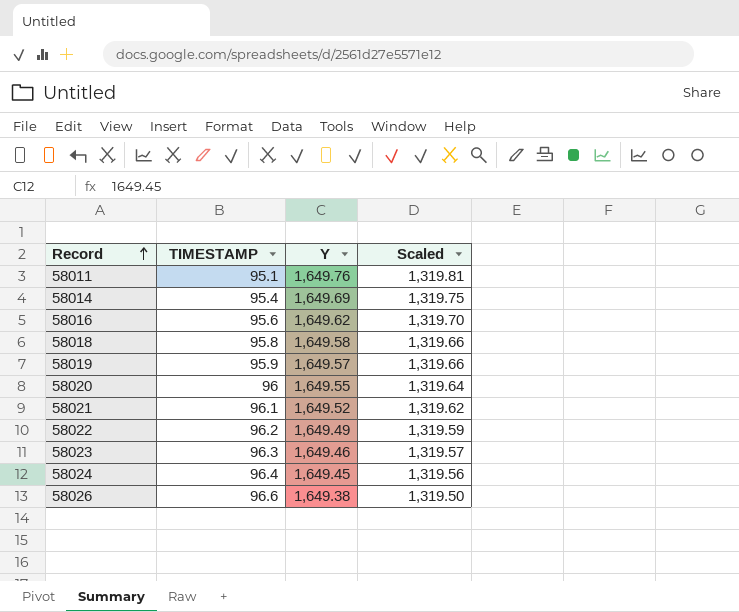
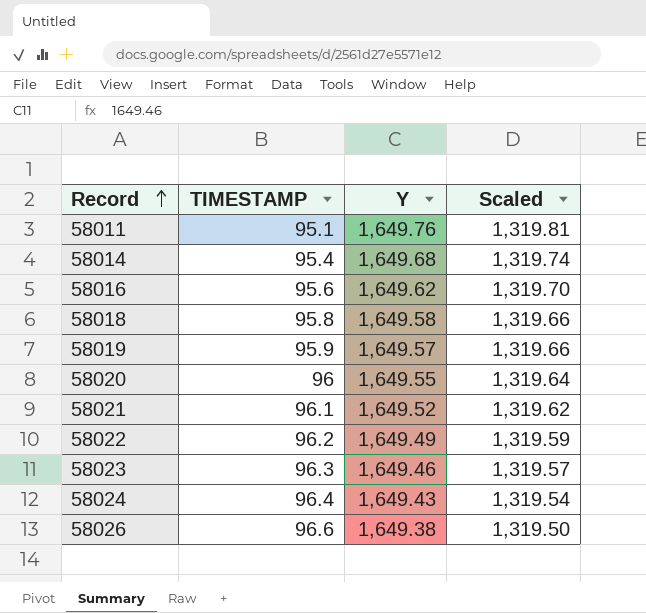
58014 | Y: 1,649.69 -> 1,649.68
58014 | Scaled: 1,319.75 -> 1,319.74
58024 | Y: 1,649.45 -> 1,649.43
58024 | Scaled: 1,319.56 -> 1,319.54

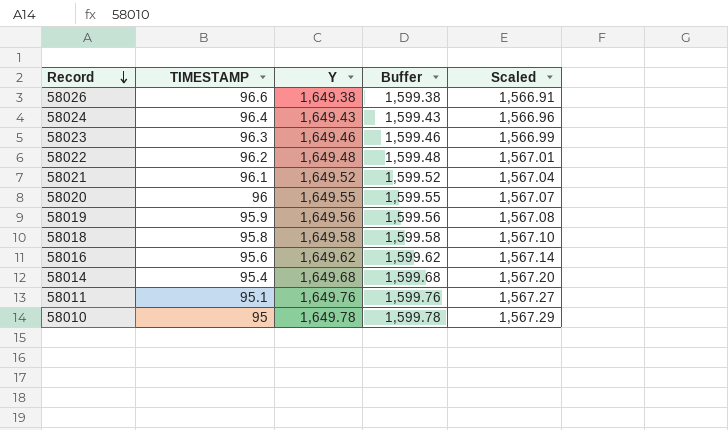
row order: Record ascending -> Record descending
column Buffer | formula: none -> [Y] - 50
column Scaled | formula: [Y] * 0.8 -> [Y] * 0.95
58022 | Y: 1,649.49 -> 1,649.48
58019 | Y: 1,649.57 -> 1,649.56
row 58010: none -> 95 | 1,649.78 | 1,599.78 | 1,567.29

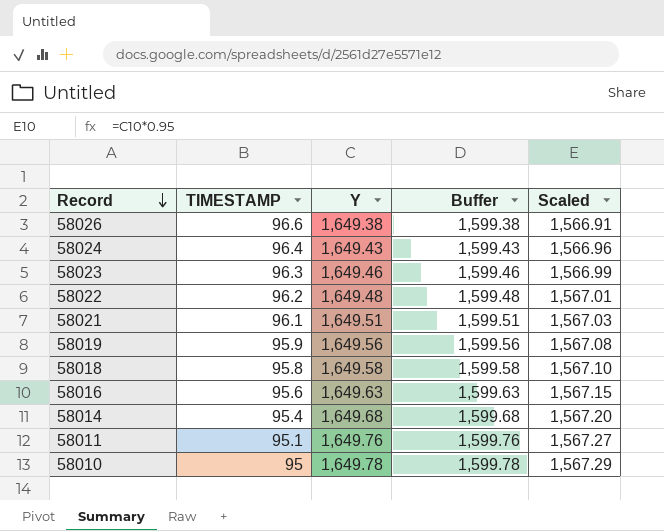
row 58020: 96 | 1,649.55 | 1,599.55 | 1,567.07 -> none
58021 | Y: 1,649.52 -> 1,649.51
58021 | Buffer: 1,599.52 -> 1,599.51
58021 | Scaled: 1,567.04 -> 1,567.03
58016 | Y: 1,649.62 -> 1,649.63
58016 | Buffer: 1,599.62 -> 1,599.63
58016 | Scaled: 1,567.14 -> 1,567.15

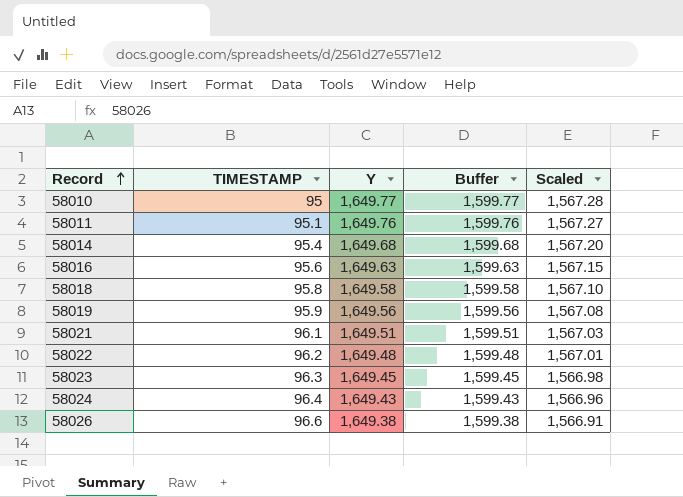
row order: Record descending -> Record ascending
58010 | Y: 1,649.78 -> 1,649.77
58010 | Buffer: 1,599.78 -> 1,599.77
58010 | Scaled: 1,567.29 -> 1,567.28
58023 | Y: 1,649.46 -> 1,649.45
58023 | Buffer: 1,599.46 -> 1,599.45
58023 | Scaled: 1,566.99 -> 1,566.98

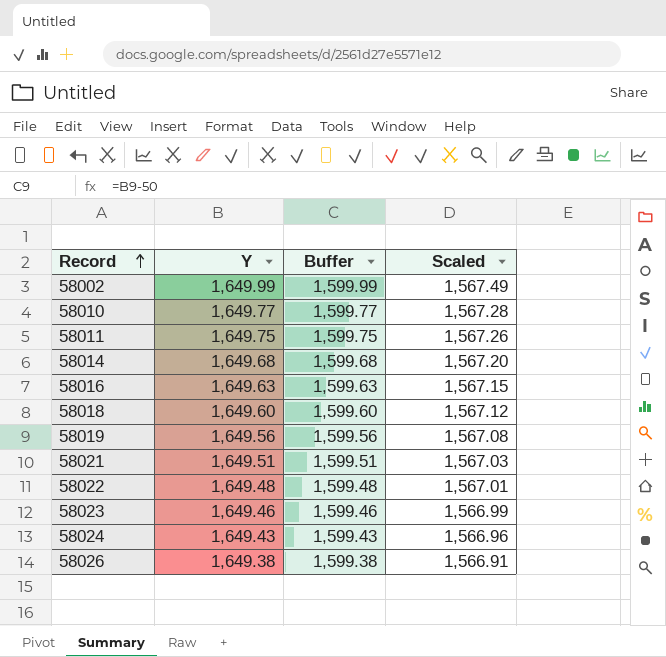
column TIMESTAMP | position: 2 -> none
row 58002: none -> 1,649.99 | 1,599.99 | 1,567.49
58011 | Y: 1,649.76 -> 1,649.75
58011 | Buffer: 1,599.76 -> 1,599.75
58011 | Scaled: 1,567.27 -> 1,567.26
58018 | Y: 1,649.58 -> 1,649.60
58018 | Buffer: 1,599.58 -> 1,599.60
58018 | Scaled: 1,567.10 -> 1,567.12
58023 | Y: 1,649.45 -> 1,649.46
58023 | Buffer: 1,599.45 -> 1,599.46
58023 | Scaled: 1,566.98 -> 1,566.99

